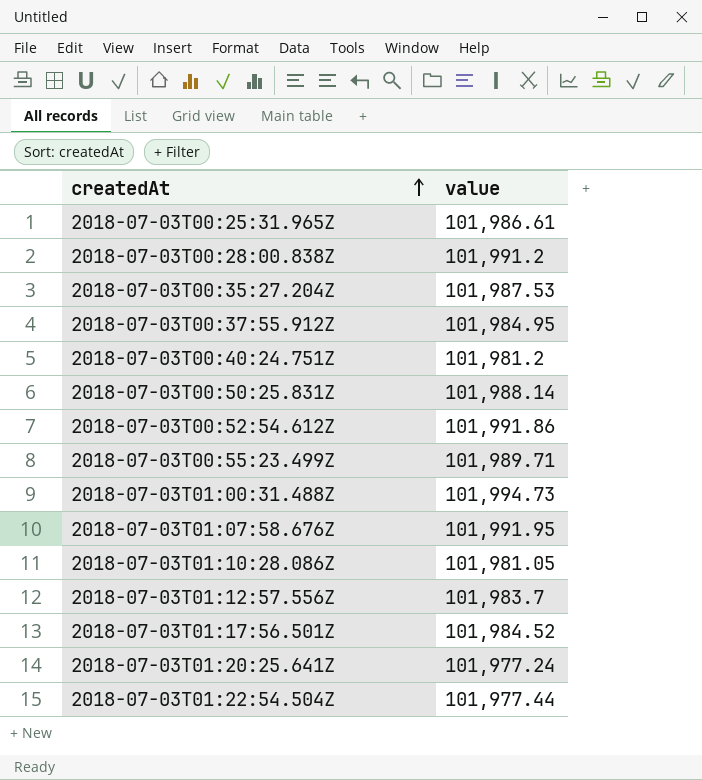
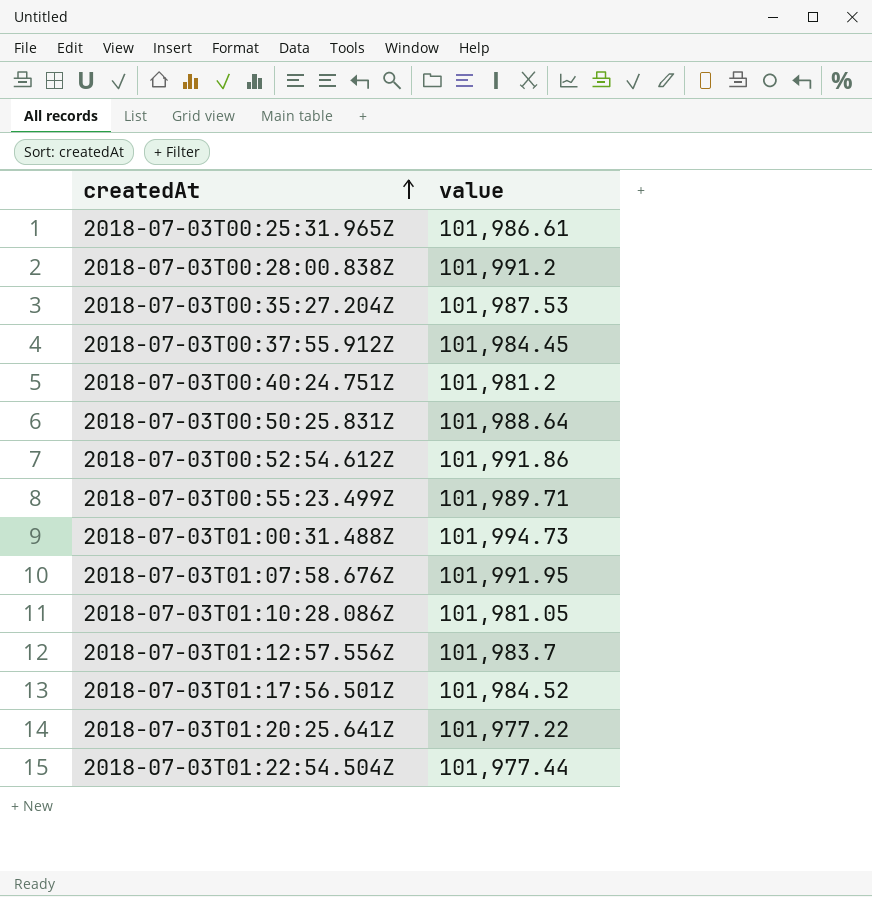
2018-07-03T00:37:55.912Z | value: 101,984.95 -> 101,984.45
2018-07-03T00:50:25.831Z | value: 101,988.14 -> 101,988.64
2018-07-03T01:20:25.641Z | value: 101,977.24 -> 101,977.22

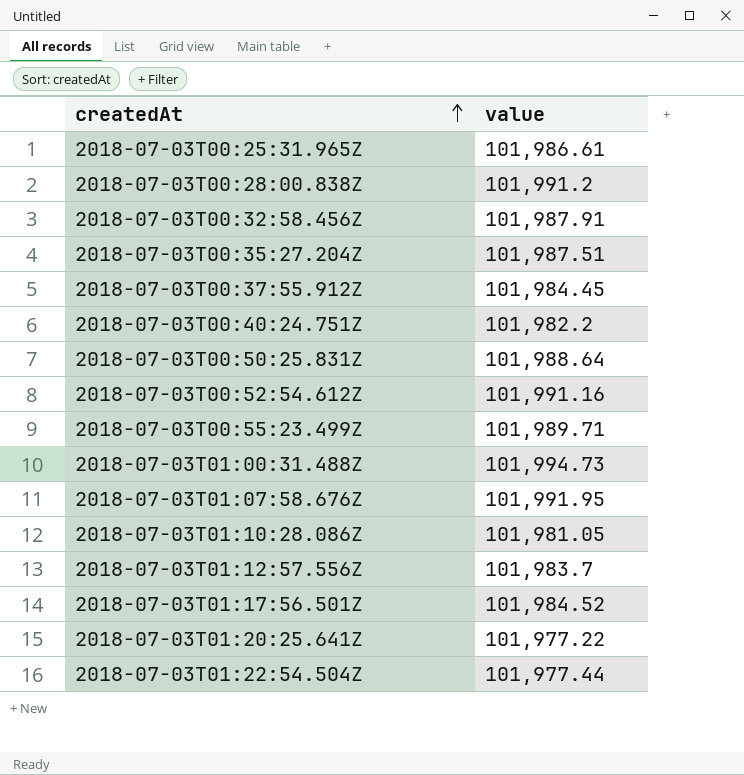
row 2018-07-03T00:32:58.456Z: none -> 101,987.91
2018-07-03T00:35:27.204Z | value: 101,987.53 -> 101,987.51
2018-07-03T00:40:24.751Z | value: 101,981.2 -> 101,982.2
2018-07-03T00:52:54.612Z | value: 101,991.86 -> 101,991.16

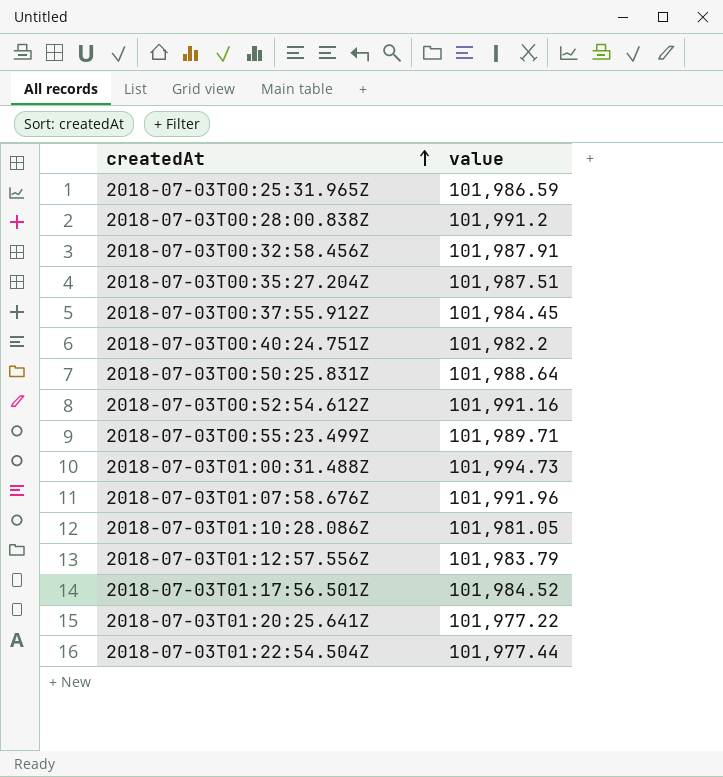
2018-07-03T00:25:31.965Z | value: 101,986.61 -> 101,986.59
2018-07-03T01:07:58.676Z | value: 101,991.95 -> 101,991.96
2018-07-03T01:12:57.556Z | value: 101,983.7 -> 101,983.79

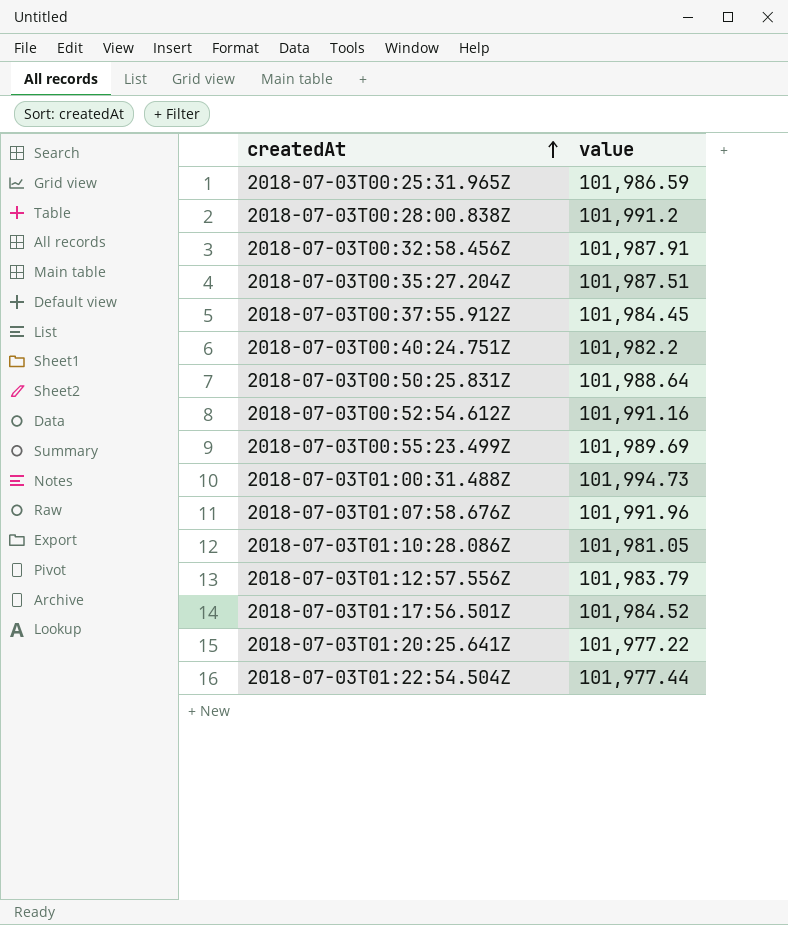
2018-07-03T00:55:23.499Z | value: 101,989.71 -> 101,989.69

